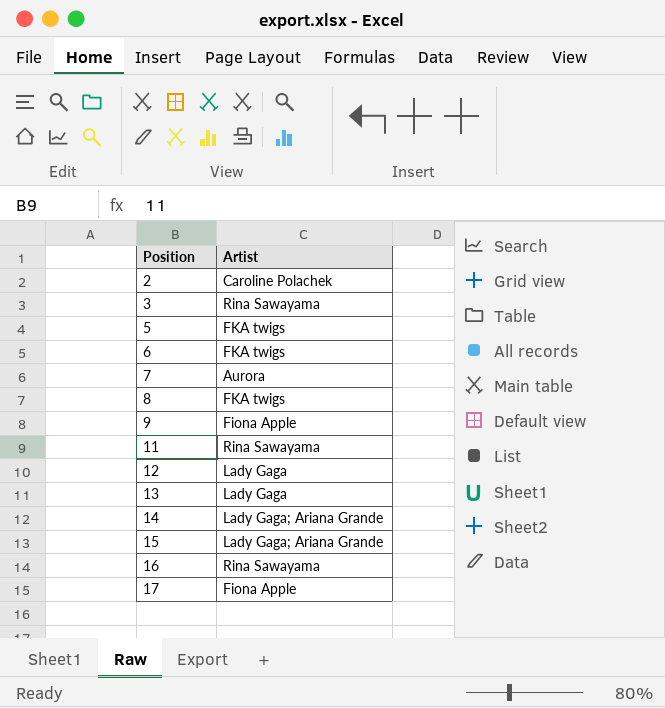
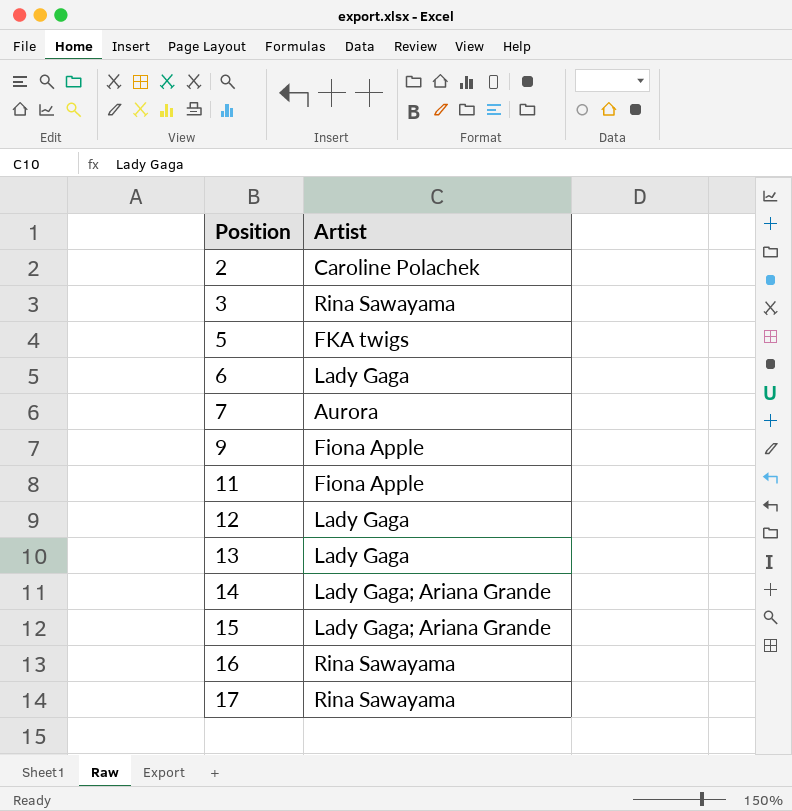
row 8: FKA twigs -> none
6 | Artist: FKA twigs -> Lady Gaga
11 | Artist: Rina Sawayama -> Fiona Apple
17 | Artist: Fiona Apple -> Rina Sawayama

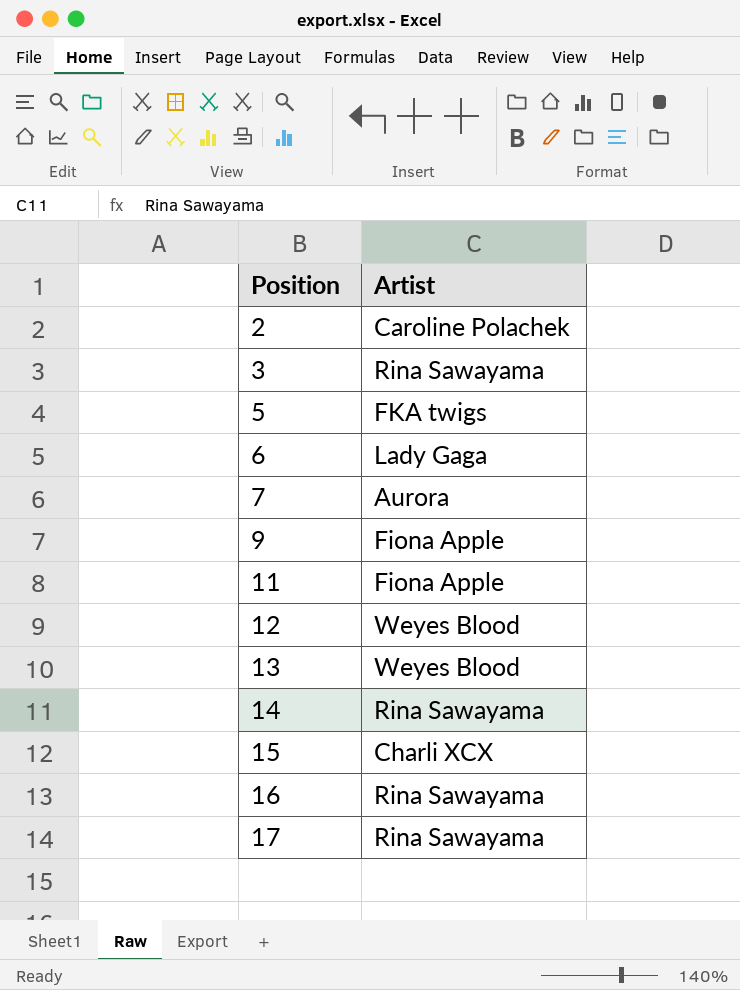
12 | Artist: Lady Gaga -> Weyes Blood
13 | Artist: Lady Gaga -> Weyes Blood
14 | Artist: Lady Gaga; Ariana Grande -> Rina Sawayama
15 | Artist: Lady Gaga; Ariana Grande -> Charli XCX

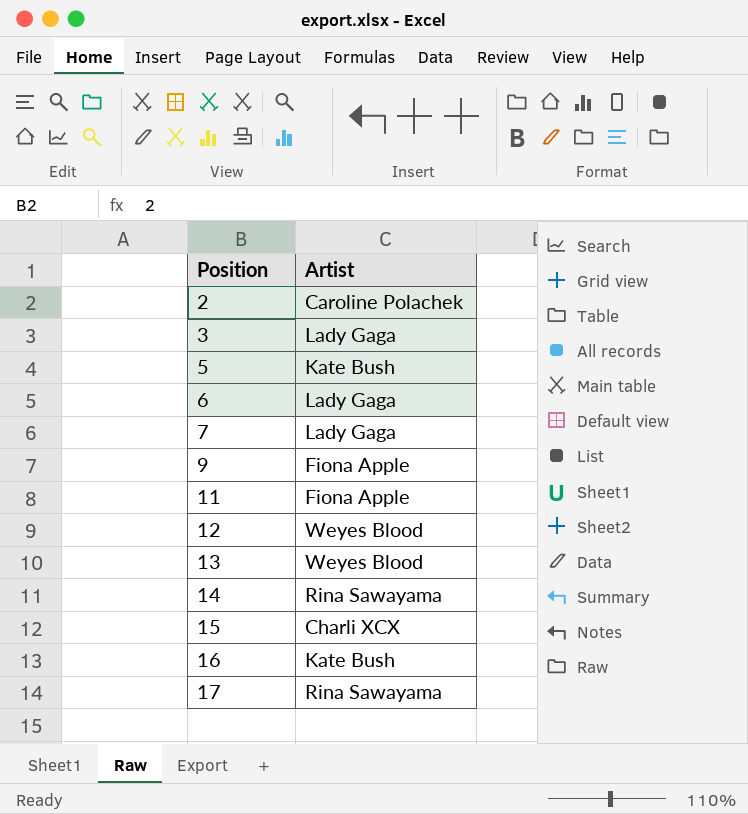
3 | Artist: Rina Sawayama -> Lady Gaga
5 | Artist: FKA twigs -> Kate Bush
7 | Artist: Aurora -> Lady Gaga
16 | Artist: Rina Sawayama -> Kate Bush

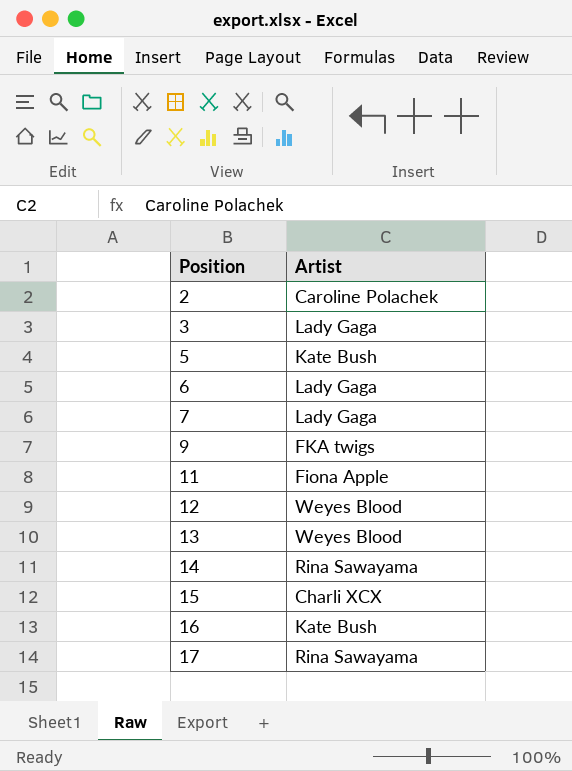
9 | Artist: Fiona Apple -> FKA twigs

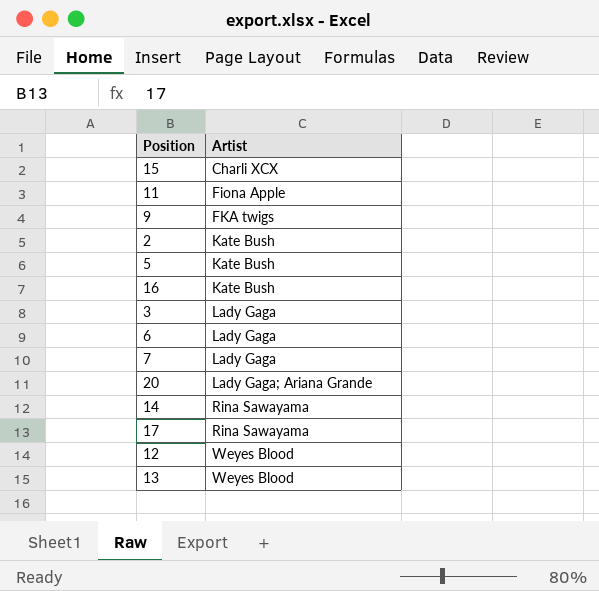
row order: Position ascending -> Artist ascending
2 | Artist: Caroline Polachek -> Kate Bush
row 20: none -> Lady Gaga; Ariana Grande

